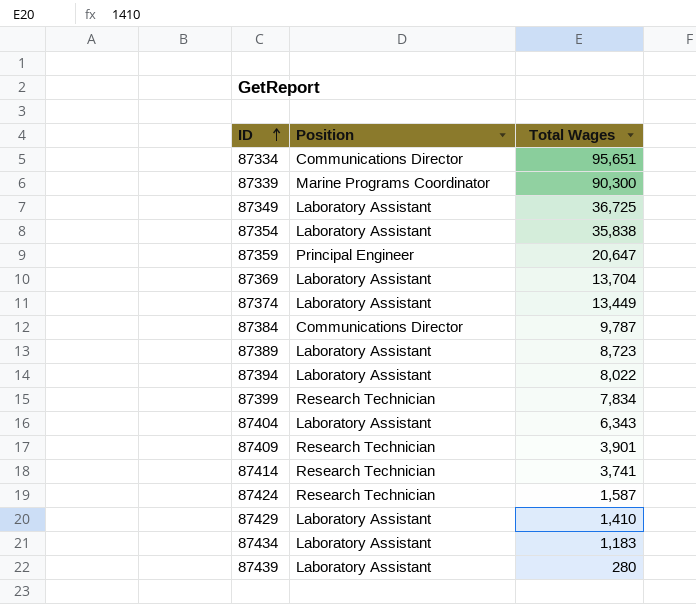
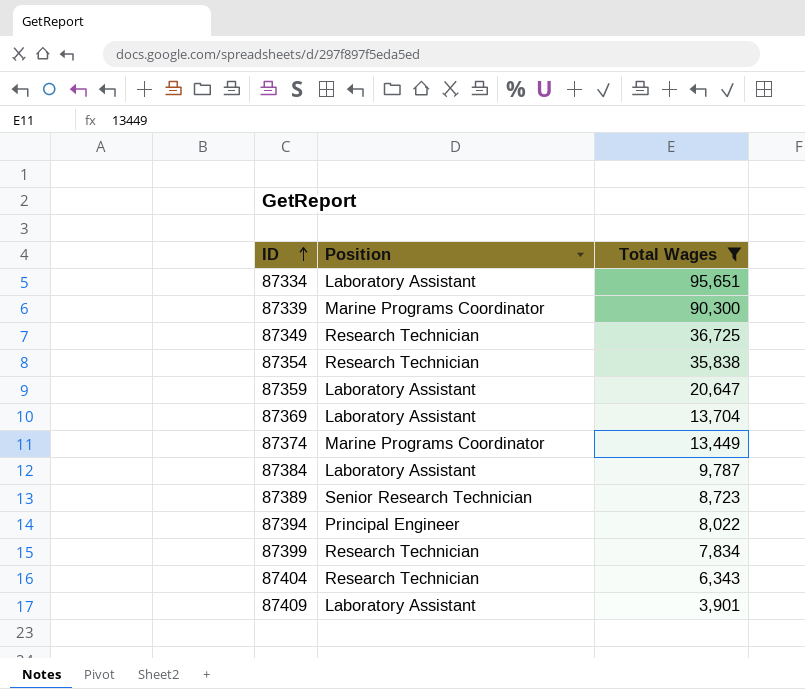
filter: none -> Total Wages >= 3,901
87334 | Position: Communications Director -> Laboratory Assistant
87349 | Position: Laboratory Assistant -> Research Technician
87354 | Position: Laboratory Assistant -> Research Technician
87359 | Position: Principal Engineer -> Laboratory Assistant
87374 | Position: Laboratory Assistant -> Marine Programs Coordinator
87384 | Position: Communications Director -> Laboratory Assistant
87389 | Position: Laboratory Assistant -> Senior Research Technician
87394 | Position: Laboratory Assistant -> Principal Engineer
87404 | Position: Laboratory Assistant -> Research Technician
87409 | Position: Research Technician -> Laboratory Assistant

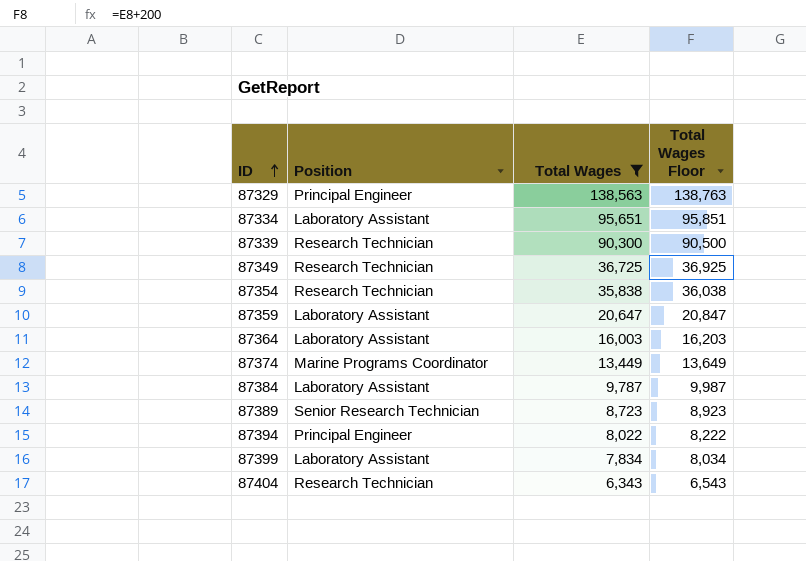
column Total Wages Floor | formula: none -> [Total Wages] + 200
row 87369: Laboratory Assistant | 13,704 -> none
row 87409: Laboratory Assistant | 3,901 -> none
row 87329: none -> Principal Engineer | 138,563 | 138,763
87339 | Position: Marine Programs Coordinator -> Research Technician
row 87364: none -> Laboratory Assistant | 16,003 | 16,203
87399 | Position: Research Technician -> Laboratory Assistant

